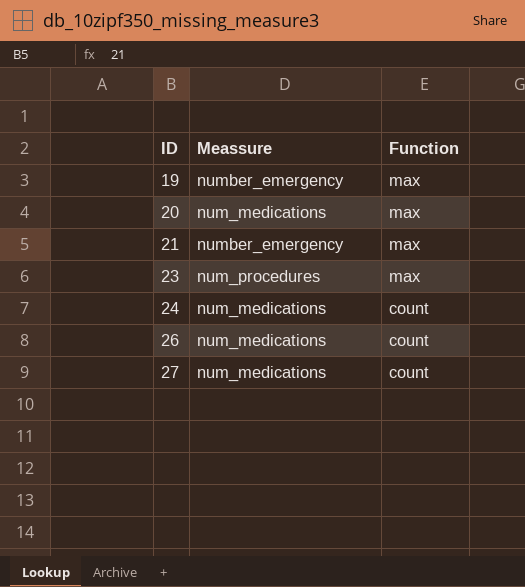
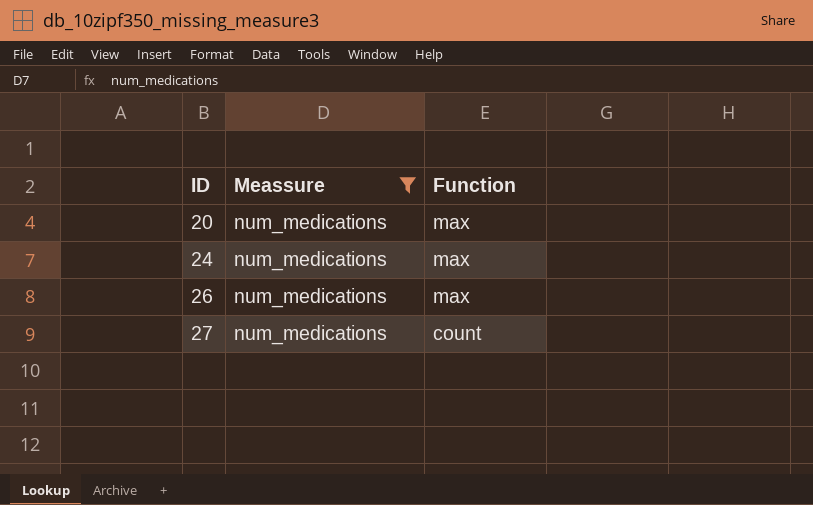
filter: none -> Meassure = num_medications
24 | Function: count -> max
26 | Function: count -> max

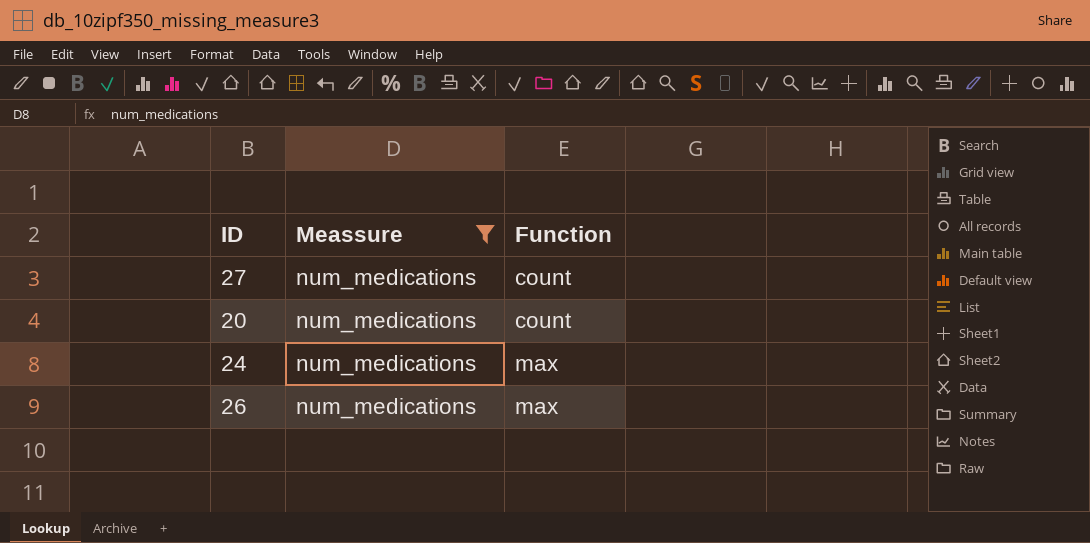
row order: ID ascending -> Function ascending
20 | Function: max -> count

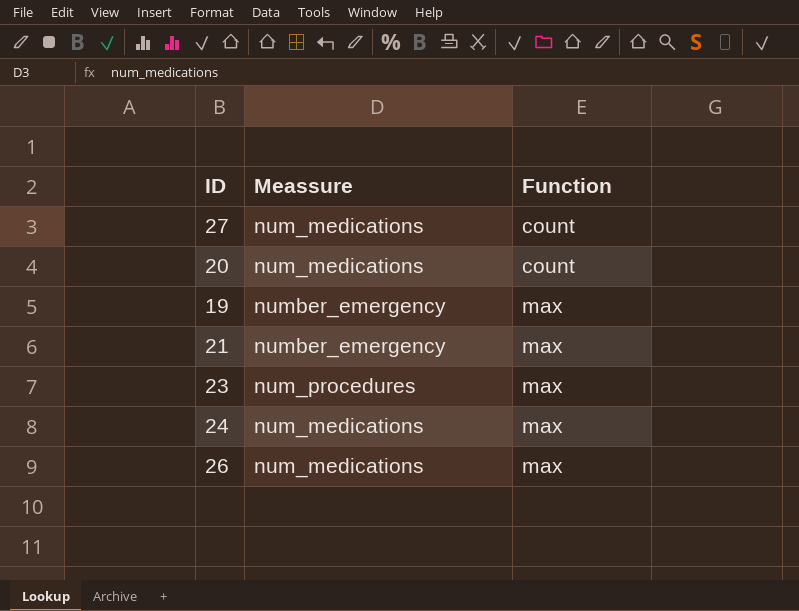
filter: Meassure = num_medications -> none

